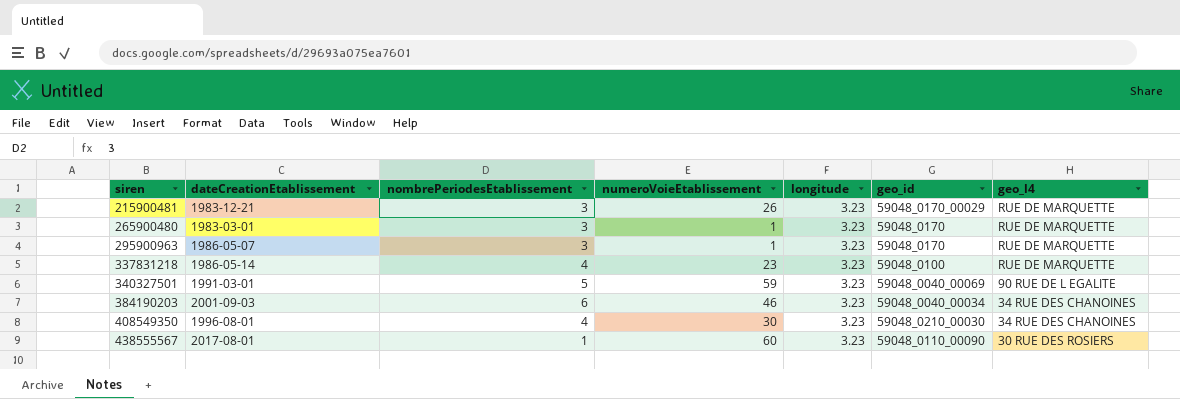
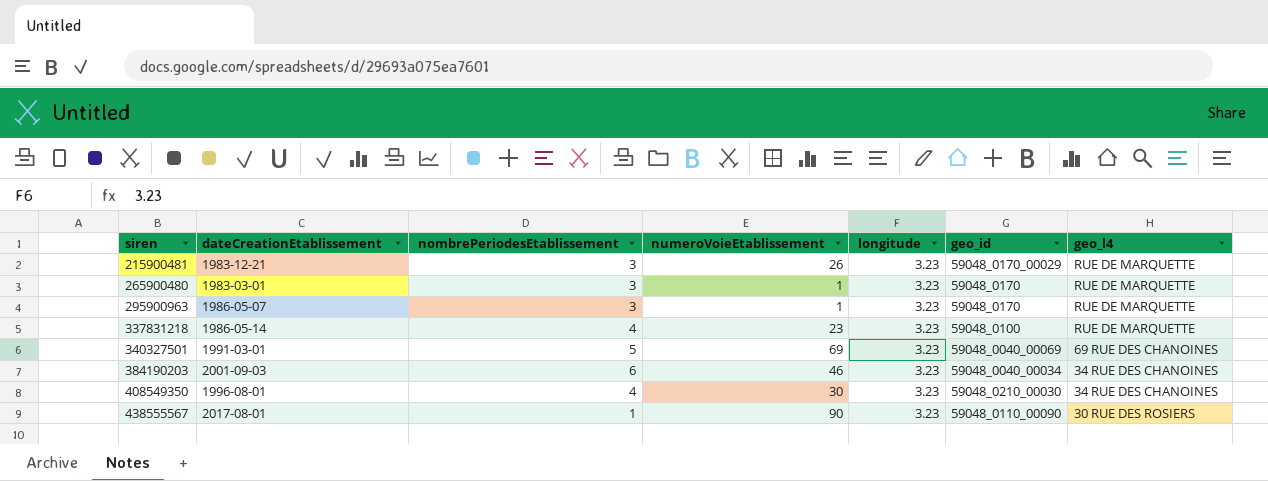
340327501 | numeroVoieEtablissement: 59 -> 69
340327501 | geo_l4: 90 RUE DE L EGALITE -> 69 RUE DES CHANOINES
438555567 | numeroVoieEtablissement: 60 -> 90

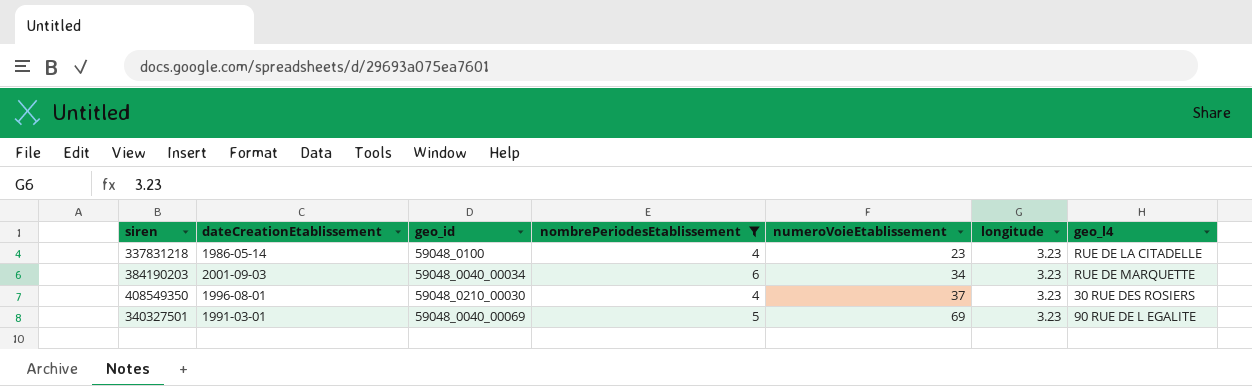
filter: none -> nombrePeriodesEtablissement >= 4
row order: siren ascending -> numeroVoieEtablissement ascending
column geo_id | position: 6 -> 3
337831218 | geo_l4: RUE DE MARQUETTE -> RUE DE LA CITADELLE
384190203 | numeroVoieEtablissement: 46 -> 34
384190203 | geo_l4: 34 RUE DES CHANOINES -> RUE DE MARQUETTE
408549350 | numeroVoieEtablissement: 30 -> 37
408549350 | geo_l4: 34 RUE DES CHANOINES -> 30 RUE DES ROSIERS
340327501 | geo_l4: 69 RUE DES CHANOINES -> 90 RUE DE L EGALITE

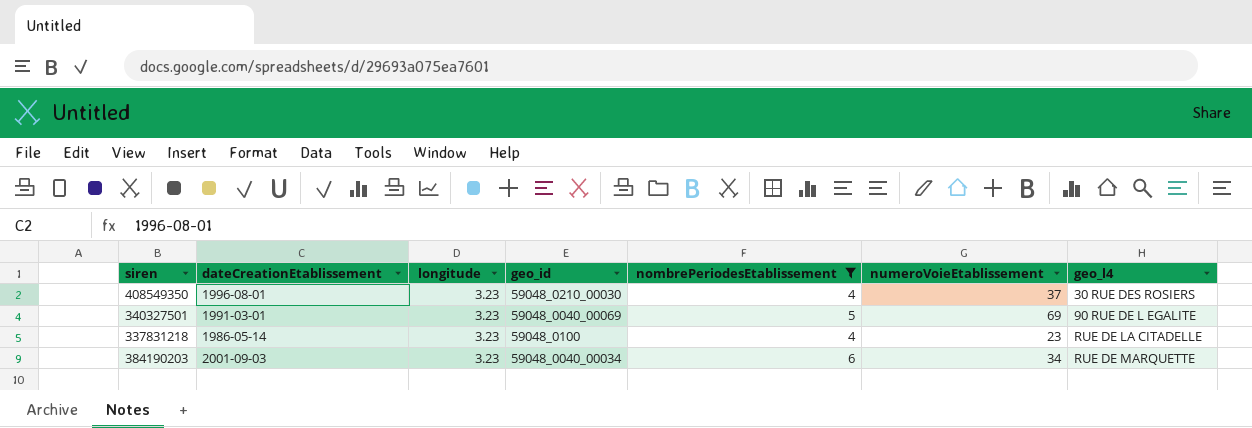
row order: numeroVoieEtablissement ascending -> geo_l4 ascending
column longitude | position: 6 -> 3

